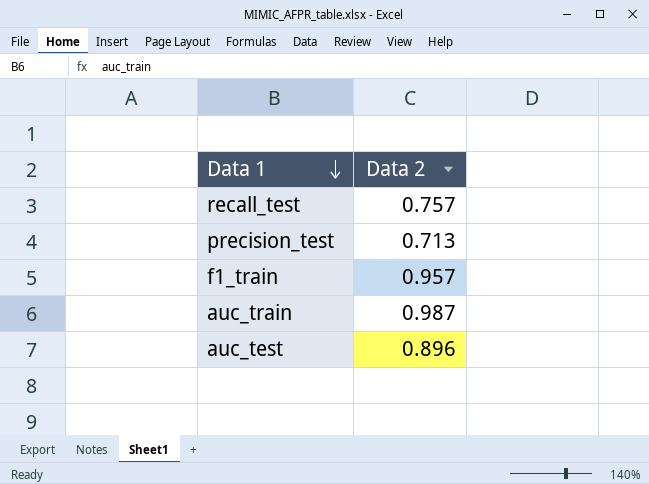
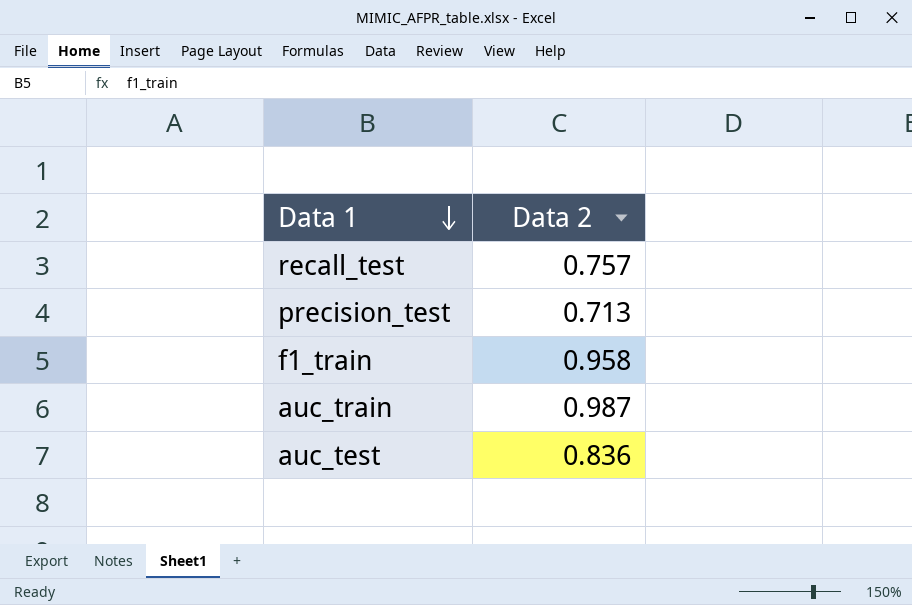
f1_train | Data 2: 0.957 -> 0.958
auc_test | Data 2: 0.896 -> 0.836

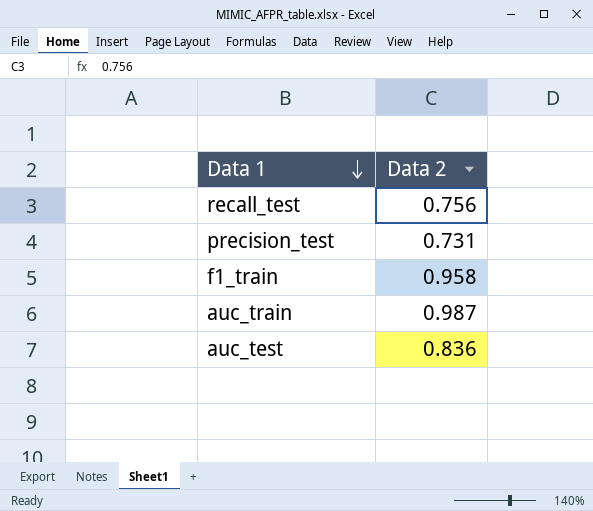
recall_test | Data 2: 0.757 -> 0.756
precision_test | Data 2: 0.713 -> 0.731

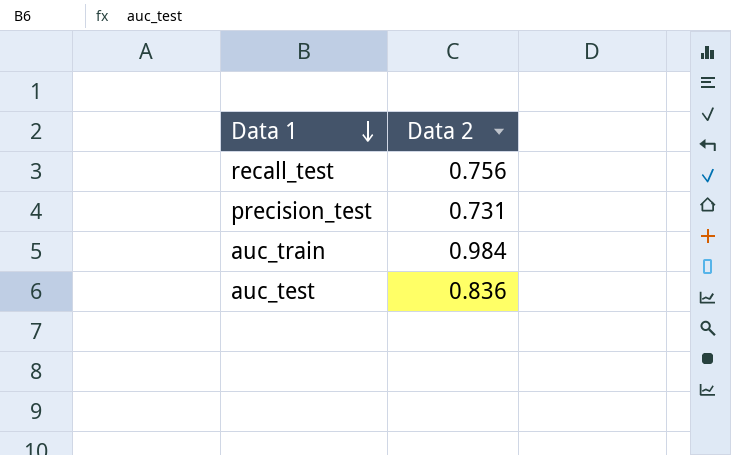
row f1_train: 0.958 -> none
auc_train | Data 2: 0.987 -> 0.984

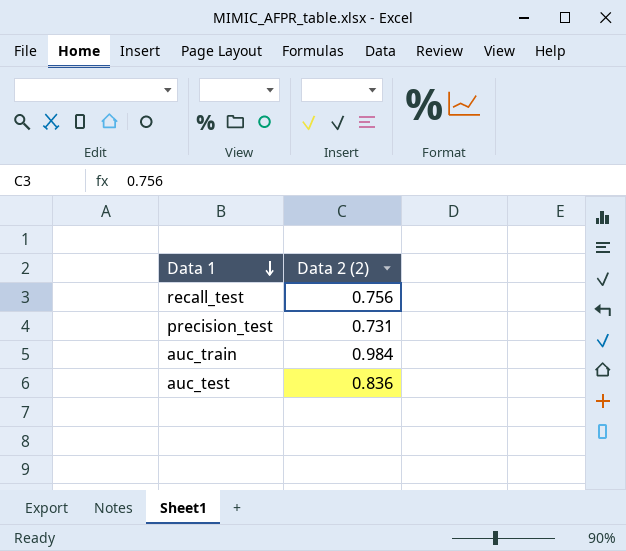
column name: Data 2 -> Data 2 (2)

